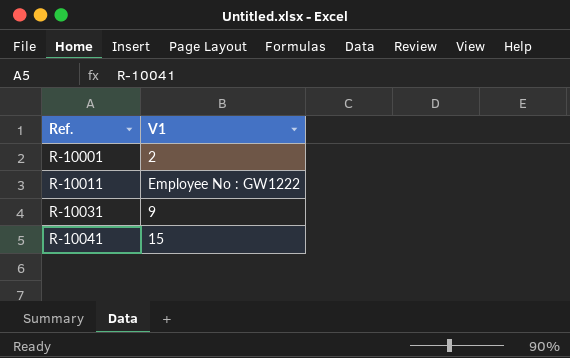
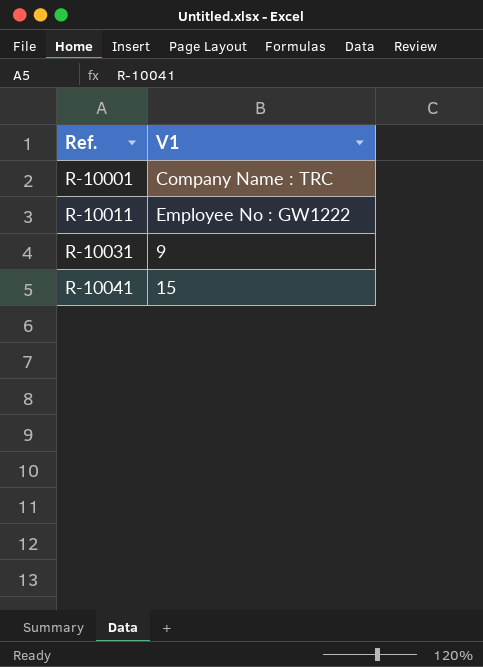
R-10001 | V1: 2 -> Company Name : TRC

